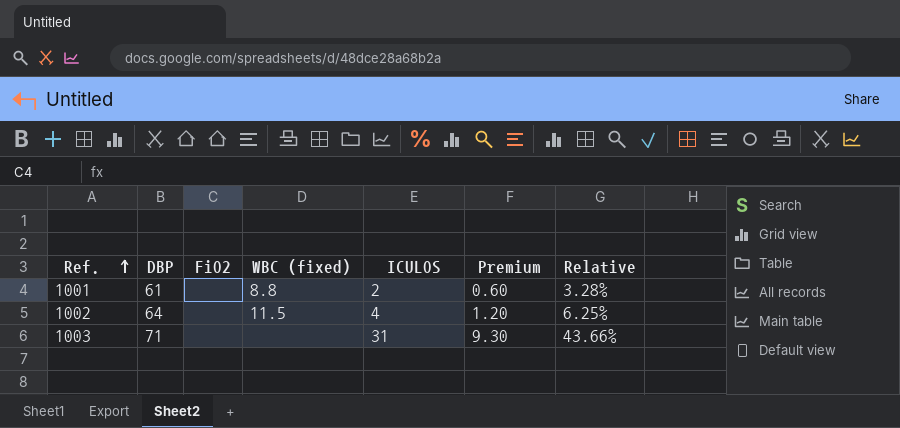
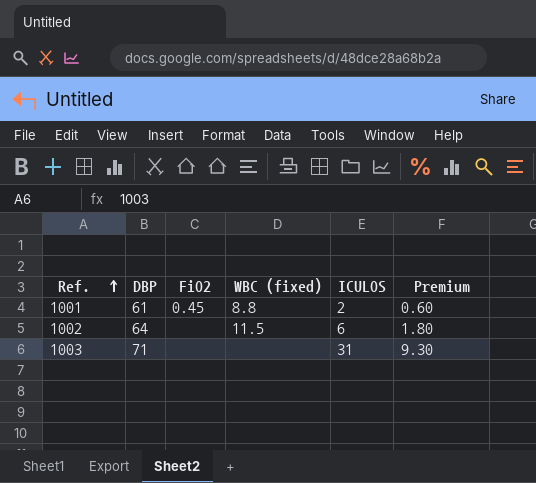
column Relative | formula: [ICULOS] / [DBP] -> none
1001 | FiO2: none -> 0.45
1002 | ICULOS: 4 -> 6
1002 | Premium: 1.20 -> 1.80

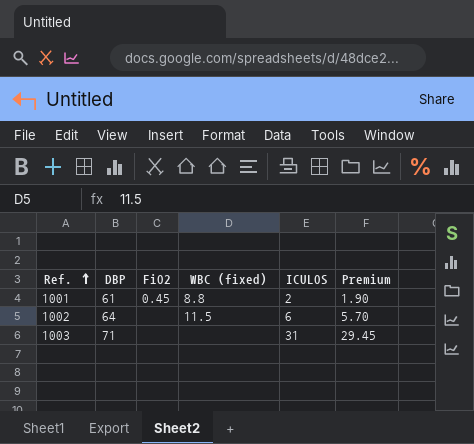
column Premium | formula: [ICULOS] * 0.3 -> [ICULOS] * 0.95

